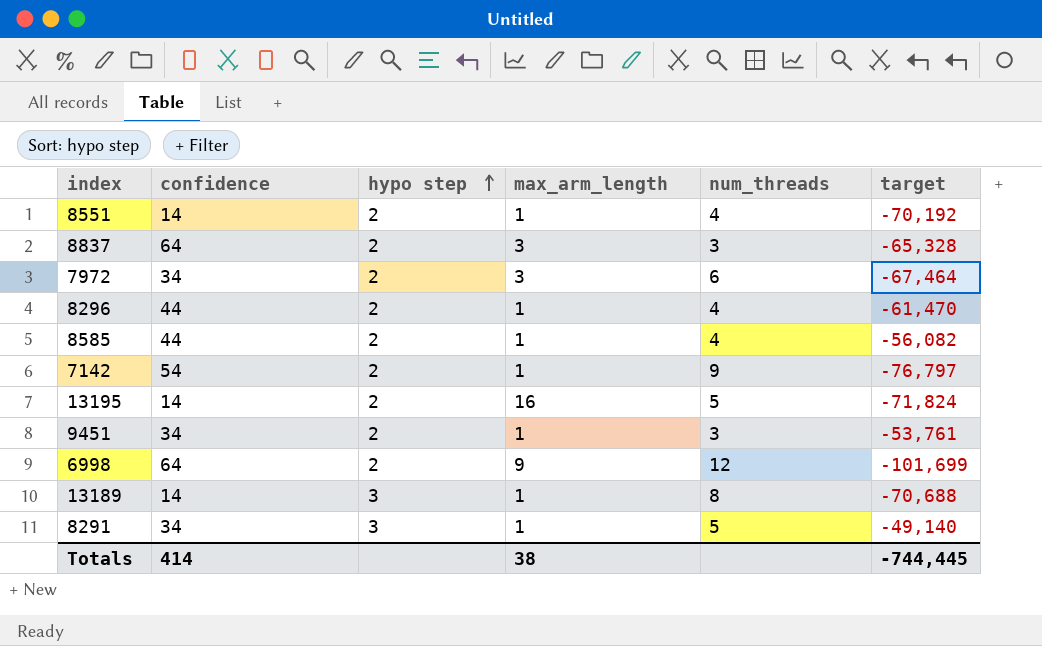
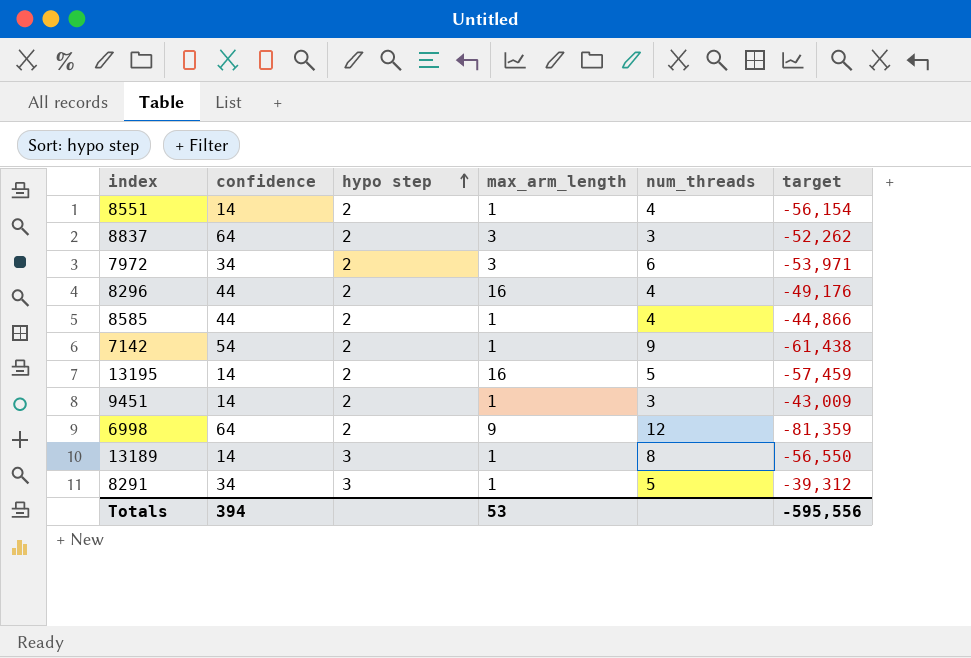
8551 | target: -70,192 -> -56,154
8837 | target: -65,328 -> -52,262
7972 | target: -67,464 -> -53,971
8296 | max_arm_length: 1 -> 16
8296 | target: -61,470 -> -49,176
8585 | target: -56,082 -> -44,866
7142 | target: -76,797 -> -61,438
13195 | target: -71,824 -> -57,459
9451 | confidence: 34 -> 14
9451 | target: -53,761 -> -43,009
6998 | target: -101,699 -> -81,359
13189 | target: -70,688 -> -56,550
8291 | target: -49,140 -> -39,312
Totals | confidence: 414 -> 394
Totals | max_arm_length: 38 -> 53
Totals | target: -744,445 -> -595,556

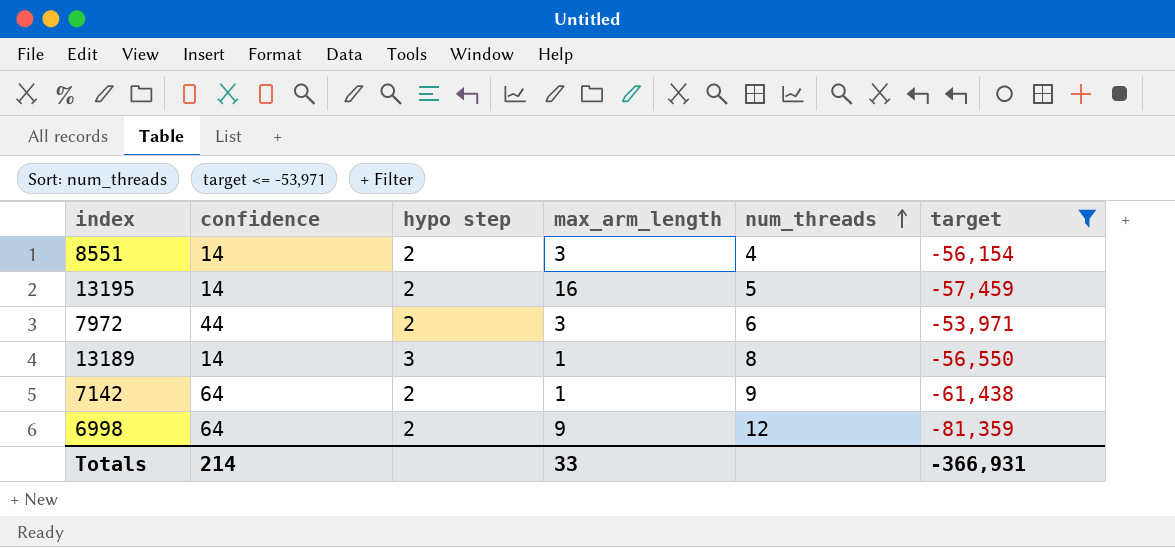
filter: none -> target <= -53,971
row order: hypo step ascending -> num_threads ascending
8551 | max_arm_length: 1 -> 3
7972 | confidence: 34 -> 44
7142 | confidence: 54 -> 64
Totals | confidence: 394 -> 214
Totals | max_arm_length: 53 -> 33
Totals | target: -595,556 -> -366,931

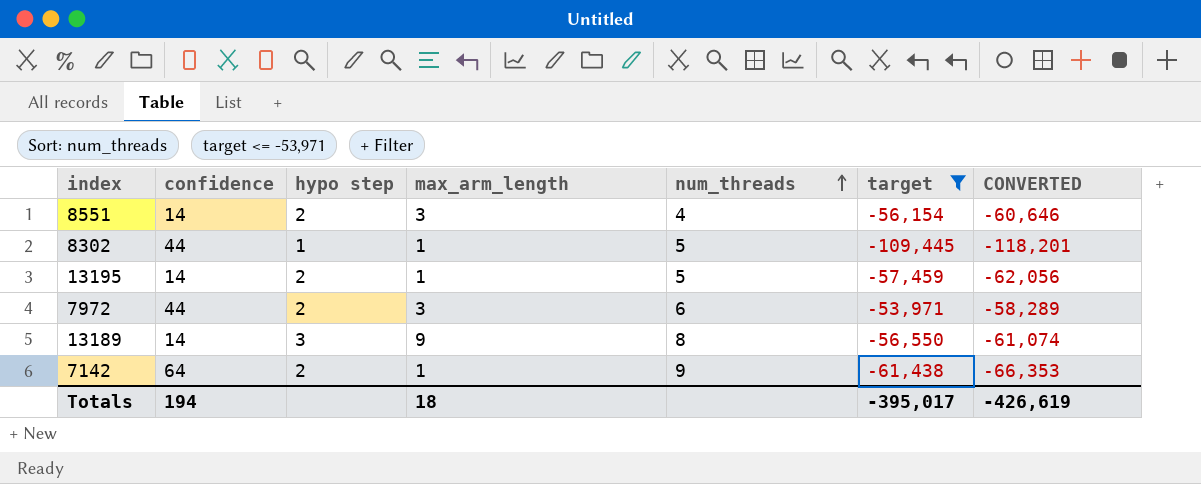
column CONVERTED | formula: none -> [target] * 1.08
row 6998: 64 | 2 | 9 | 12 | -81,359 -> none
row 8302: none -> 44 | 1 | 1 | 5 | -109,445 | -118,201
13195 | max_arm_length: 16 -> 1
13189 | max_arm_length: 1 -> 9
Totals | confidence: 214 -> 194
Totals | max_arm_length: 33 -> 18
Totals | target: -366,931 -> -395,017

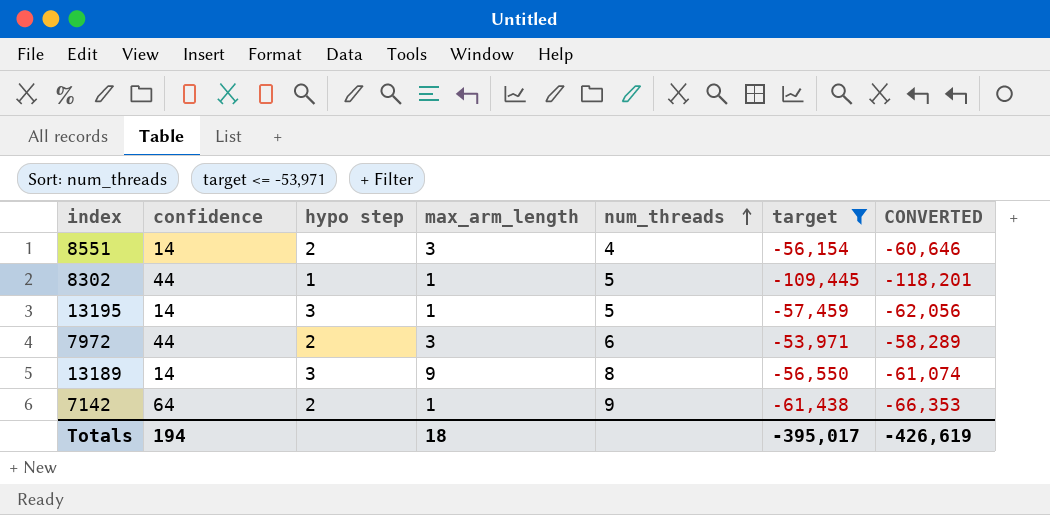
13195 | hypo step: 2 -> 3

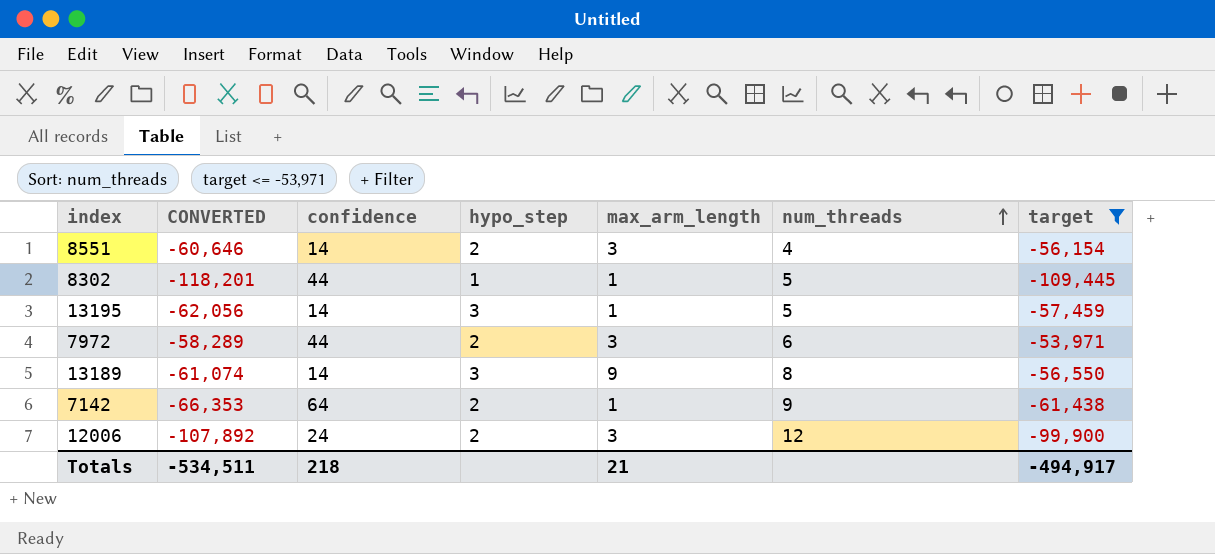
column CONVERTED | position: 7 -> 2
column name: hypo step -> hypo_step
row 12006: none -> -107,892 | 24 | 2 | 3 | 12 | -99,900
Totals | CONVERTED: -426,619 -> -534,511
Totals | confidence: 194 -> 218
Totals | max_arm_length: 18 -> 21
Totals | target: -395,017 -> -494,917

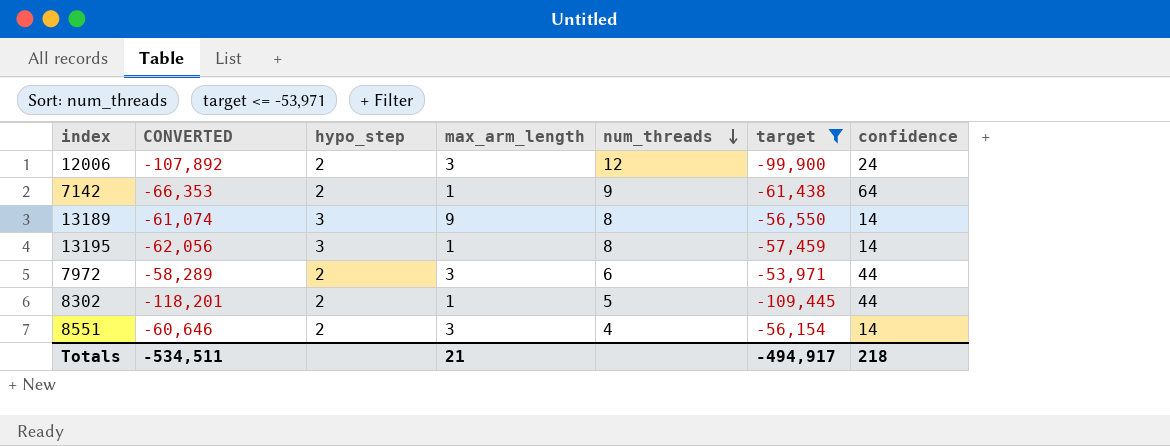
row order: num_threads ascending -> num_threads descending
column confidence | position: 3 -> 7
13195 | num_threads: 5 -> 8
8302 | hypo_step: 1 -> 2

